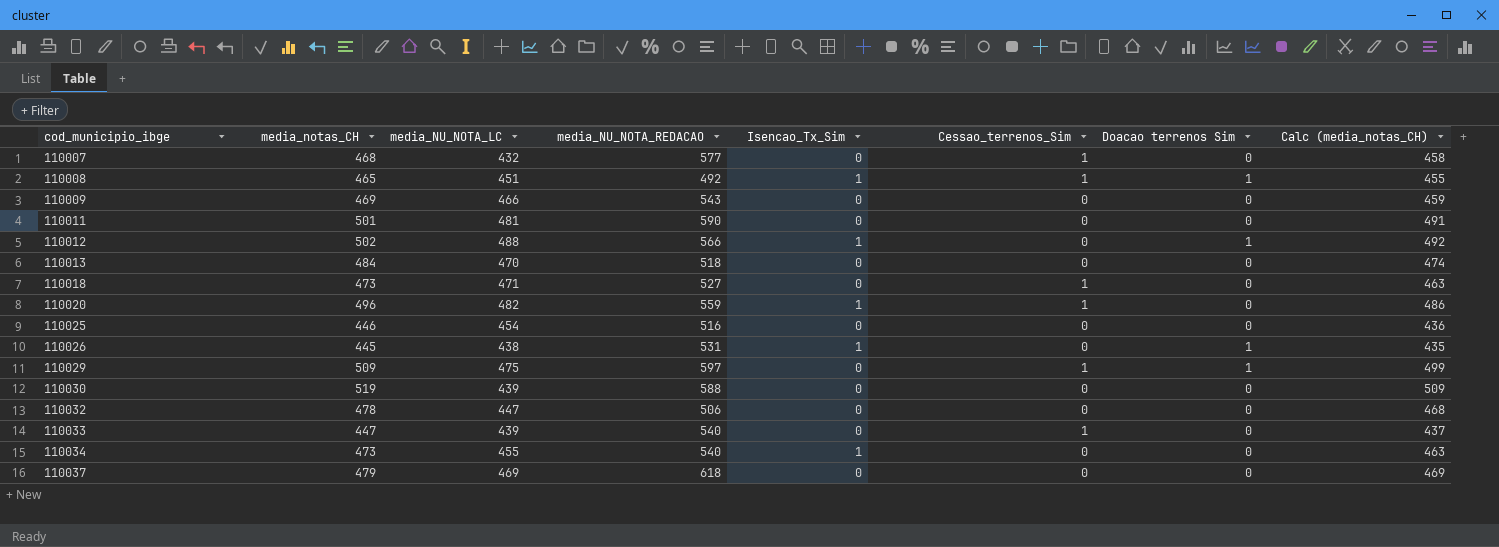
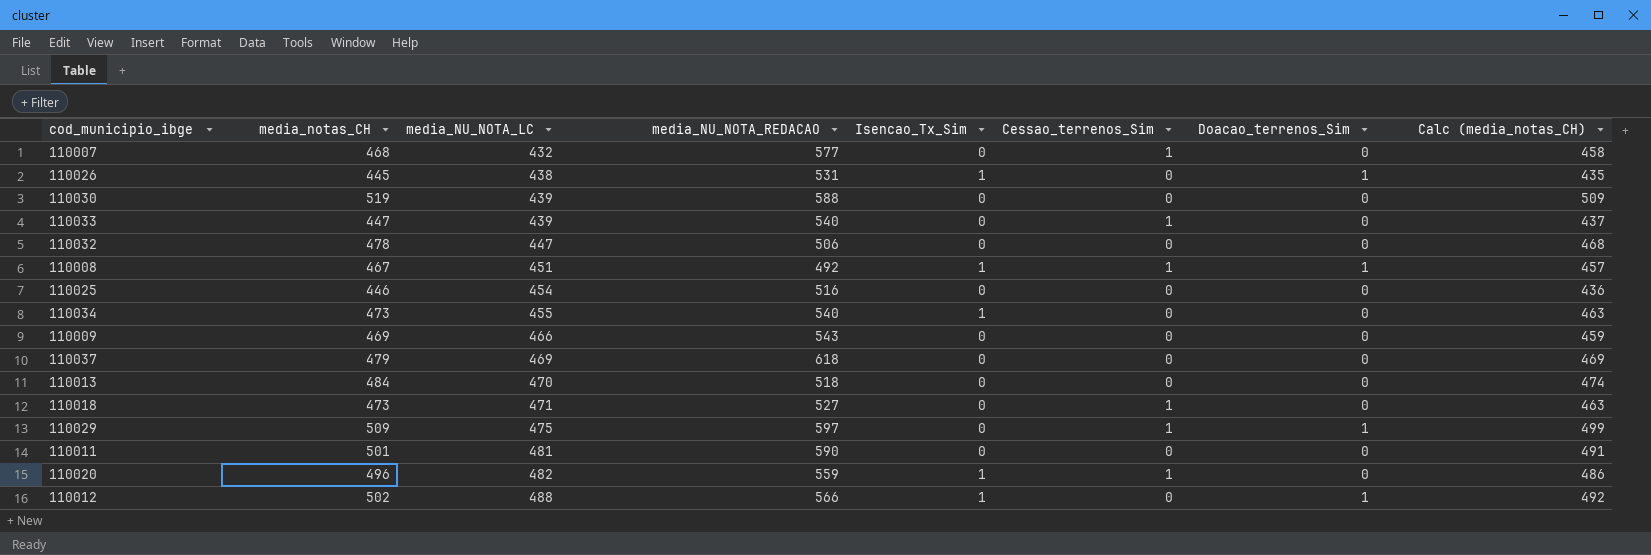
row order: cod_municipio_ibge ascending -> media_NU_NOTA_LC ascending
column name: Doacao terrenos Sim -> Doacao_terrenos_Sim
110008 | media_notas_CH: 465 -> 467
110008 | Calc (media_notas_CH): 455 -> 457

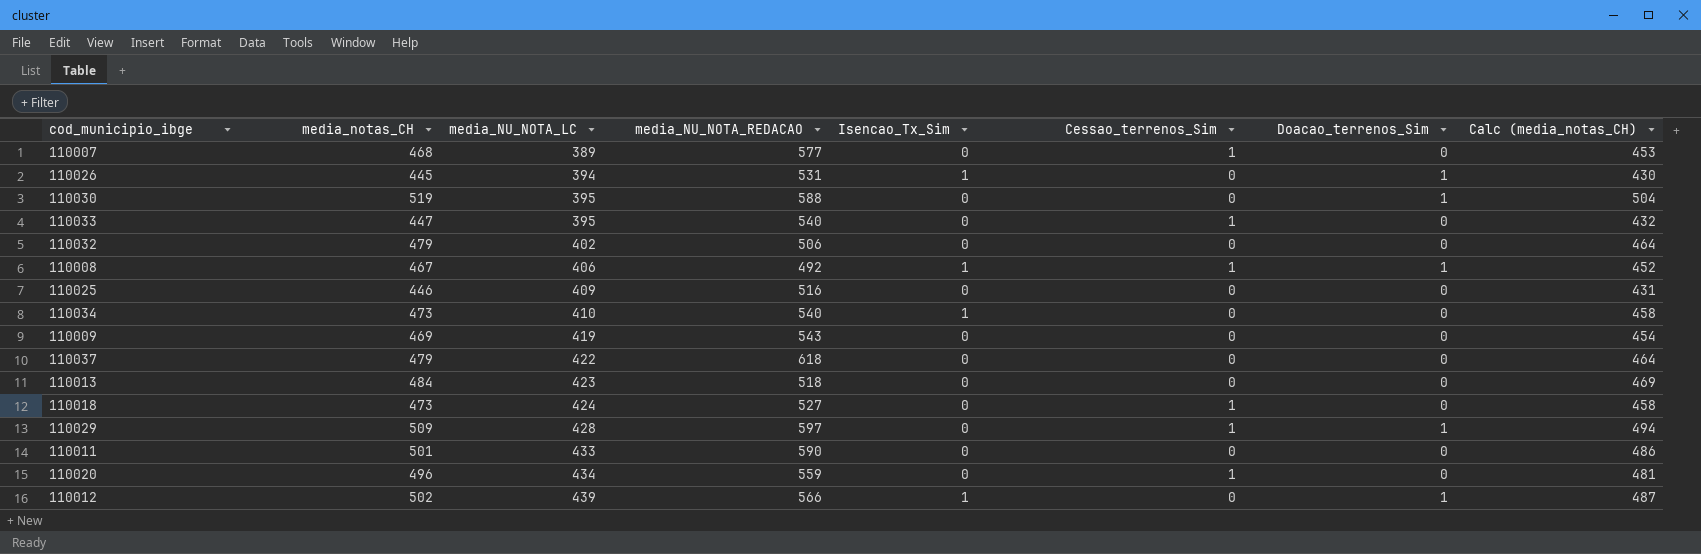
column Calc (media_notas_CH) | formula: [media_notas_CH] - 10 -> [media_notas_CH] - 15
110007 | media_NU_NOTA_LC: 432 -> 389
110026 | media_NU_NOTA_LC: 438 -> 394
110030 | media_NU_NOTA_LC: 439 -> 395
110030 | Doacao_terrenos_Sim: 0 -> 1
110033 | media_NU_NOTA_LC: 439 -> 395
110032 | media_notas_CH: 478 -> 479
110032 | media_NU_NOTA_LC: 447 -> 402
110008 | media_NU_NOTA_LC: 451 -> 406
110025 | media_NU_NOTA_LC: 454 -> 409
110034 | media_NU_NOTA_LC: 455 -> 410
110009 | media_NU_NOTA_LC: 466 -> 419
110037 | media_NU_NOTA_LC: 469 -> 422
110013 | media_NU_NOTA_LC: 470 -> 423
110018 | media_NU_NOTA_LC: 471 -> 424
110029 | media_NU_NOTA_LC: 475 -> 428
110011 | media_NU_NOTA_LC: 481 -> 433
110020 | media_NU_NOTA_LC: 482 -> 434
110020 | Isencao_Tx_Sim: 1 -> 0
110012 | media_NU_NOTA_LC: 488 -> 439

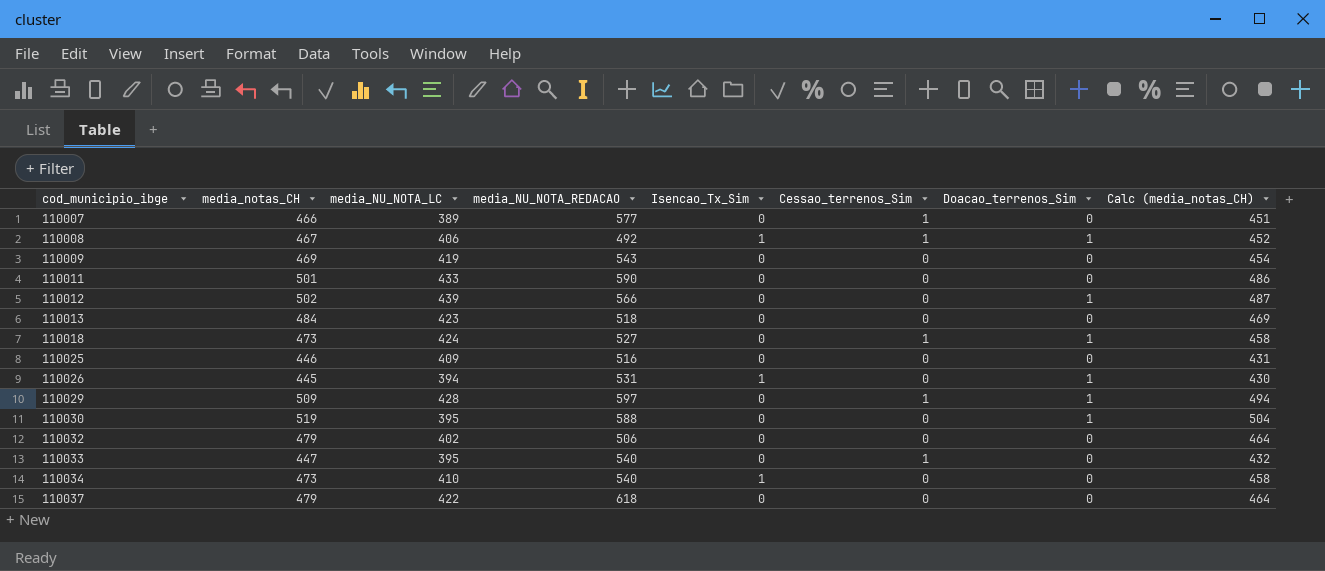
row order: media_NU_NOTA_LC ascending -> cod_municipio_ibge ascending
row 110020: 496 | 434 | 559 | 0 | 1 | 0 | 481 -> none
110007 | media_notas_CH: 468 -> 466
110007 | Calc (media_notas_CH): 453 -> 451
110012 | Isencao_Tx_Sim: 1 -> 0
110018 | Doacao_terrenos_Sim: 0 -> 1

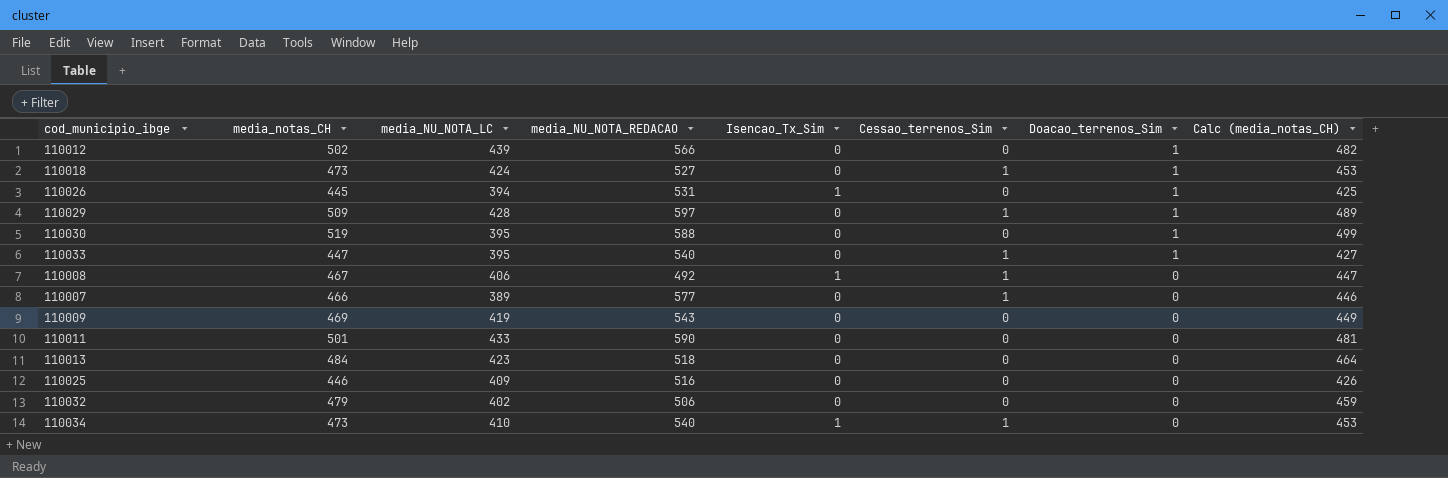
row order: cod_municipio_ibge ascending -> Doacao_terrenos_Sim descending
column Calc (media_notas_CH) | formula: [media_notas_CH] - 15 -> [media_notas_CH] - 20
row 110037: 479 | 422 | 618 | 0 | 0 | 0 | 464 -> none
110033 | Doacao_terrenos_Sim: 0 -> 1
110008 | Doacao_terrenos_Sim: 1 -> 0
110034 | Cessao_terrenos_Sim: 0 -> 1

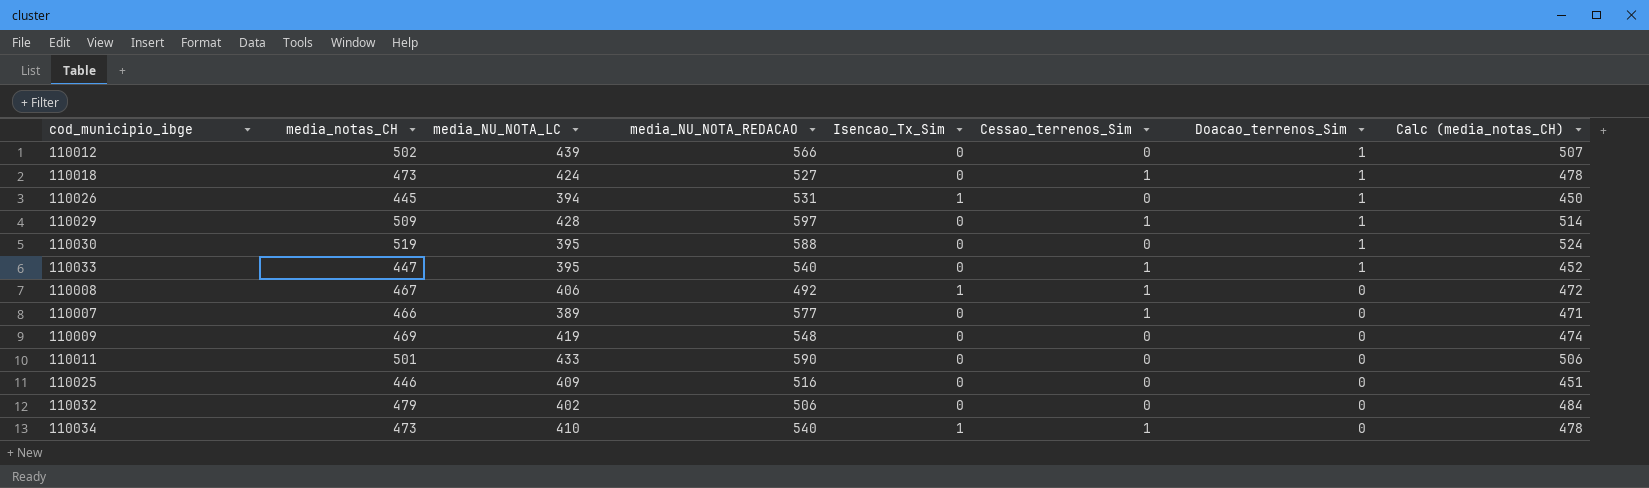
column Calc (media_notas_CH) | formula: [media_notas_CH] - 20 -> [media_notas_CH] + 5
row 110013: 484 | 423 | 518 | 0 | 0 | 0 | 464 -> none
110009 | media_NU_NOTA_REDACAO: 543 -> 548

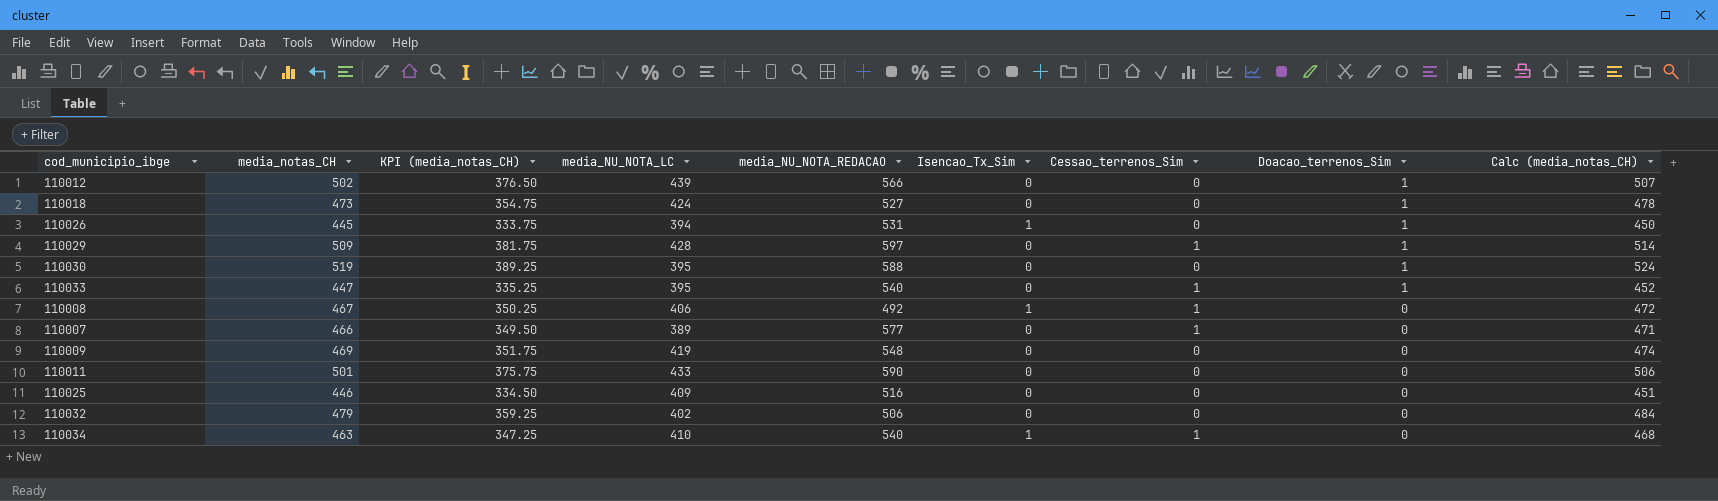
column KPI (media_notas_CH) | formula: none -> [media_notas_CH] * 0.75
110018 | Cessao_terrenos_Sim: 1 -> 0
110034 | media_notas_CH: 473 -> 463
110034 | Calc (media_notas_CH): 478 -> 468

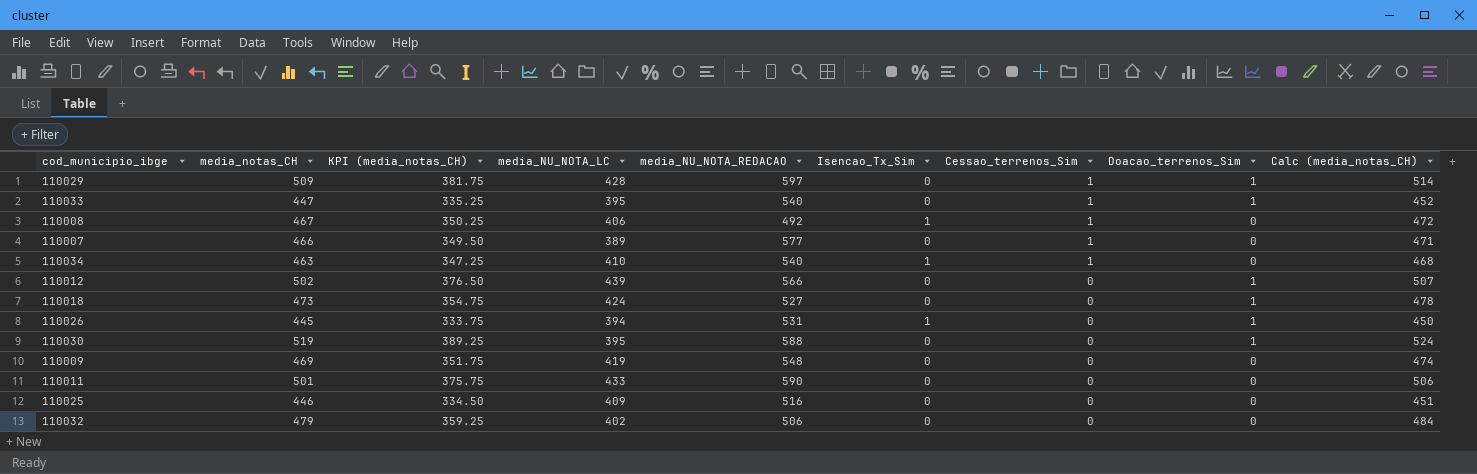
row order: Doacao_terrenos_Sim descending -> Cessao_terrenos_Sim descending

